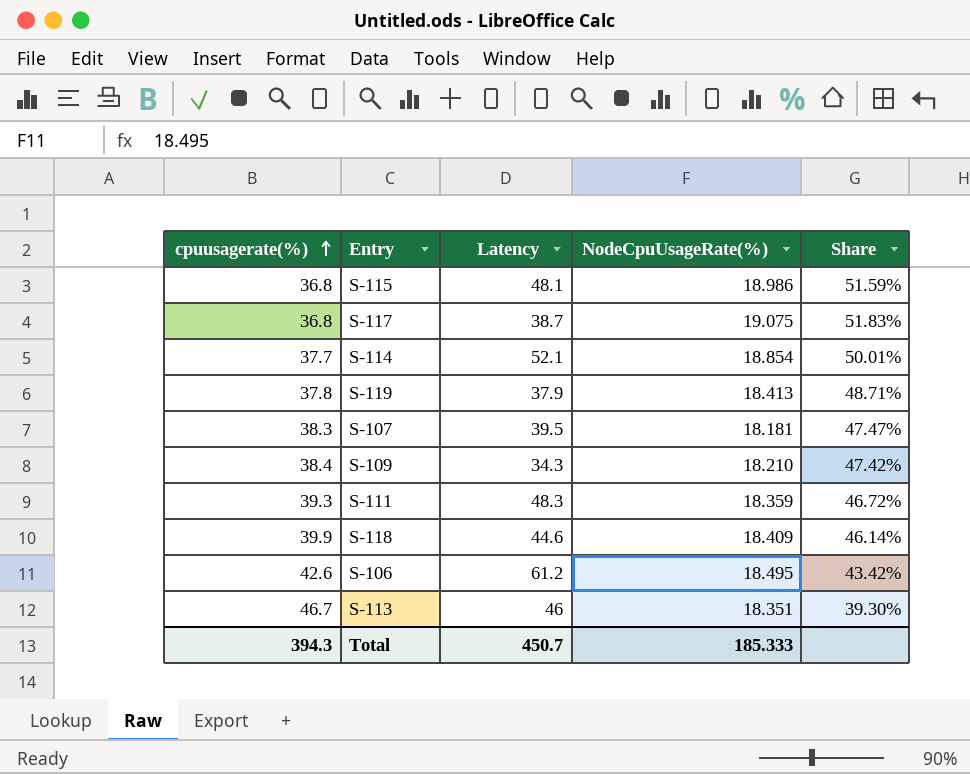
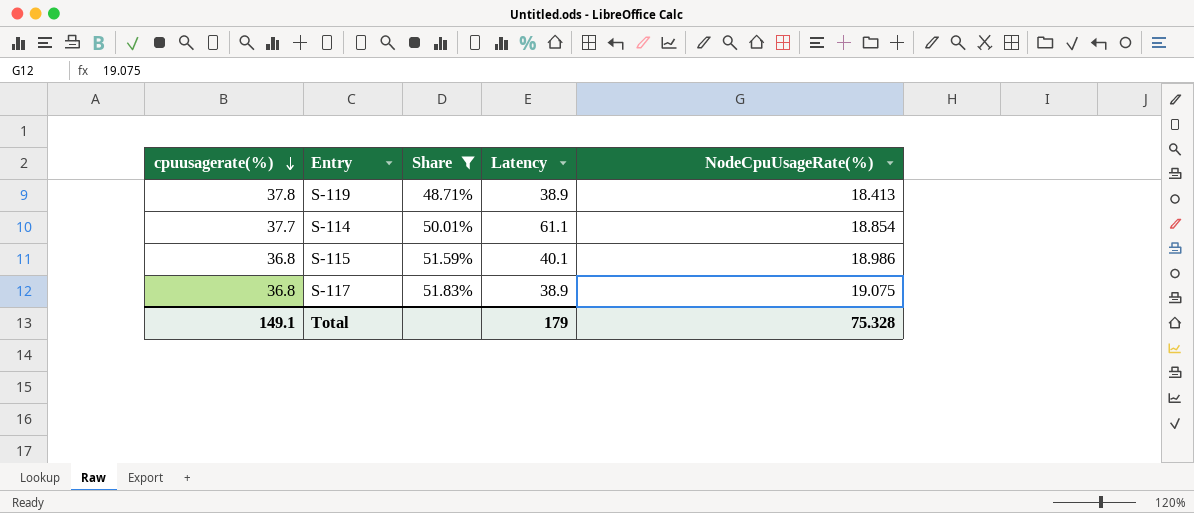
filter: none -> Share >= 48.71%
row order: cpuusagerate(%) ascending -> cpuusagerate(%) descending
column Share | position: 5 -> 3
S-119 | Latency: 37.9 -> 38.9
S-114 | Latency: 52.1 -> 61.1
S-115 | Latency: 48.1 -> 40.1
S-117 | Latency: 38.7 -> 38.9
Total | cpuusagerate(%): 394.3 -> 149.1
Total | Latency: 450.7 -> 179
Total | NodeCpuUsageRate(%): 185.333 -> 75.328

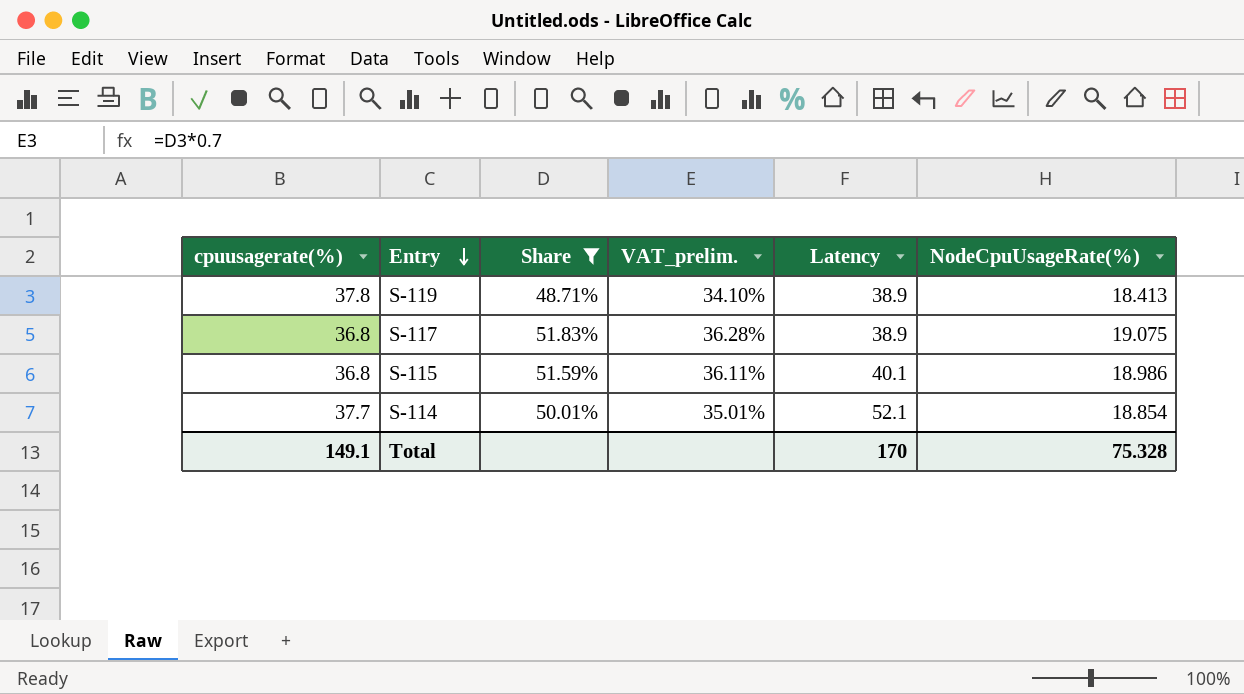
row order: cpuusagerate(%) descending -> Entry descending
column VAT_prelim. | formula: none -> [Share] * 0.7
S-114 | Latency: 61.1 -> 52.1
Total | Latency: 179 -> 170

